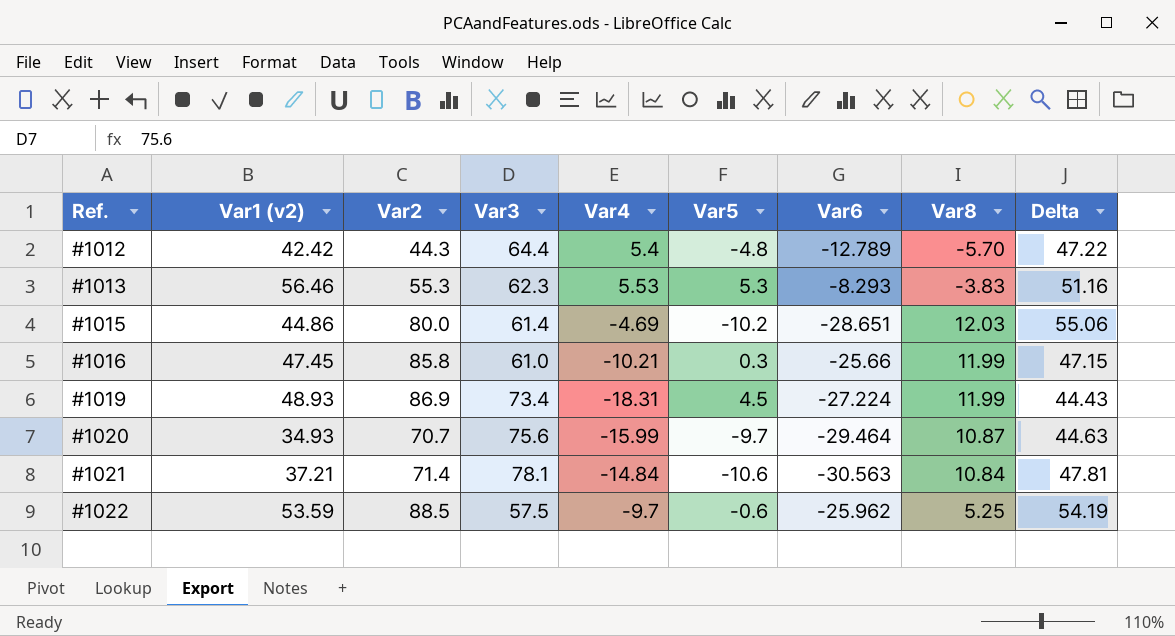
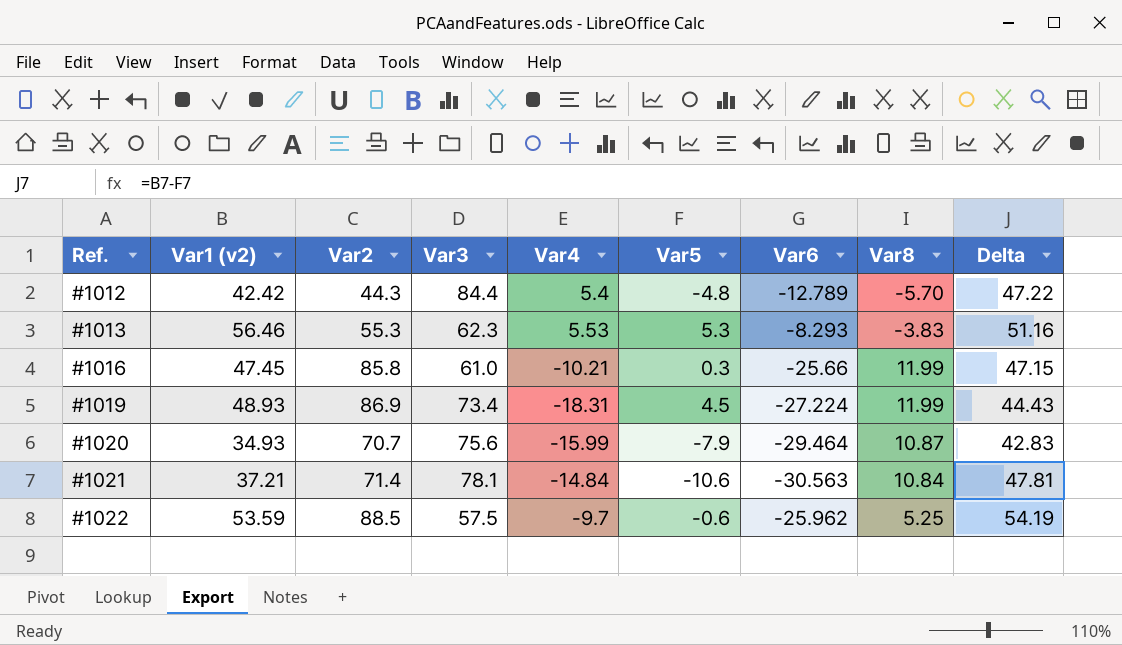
row #1015: 44.86 | 80.0 | 61.4 | -4.69 | -10.2 | -28.651 | 12.03 | 55.06 -> none
#1012 | Var3: 64.4 -> 84.4
#1020 | Var5: -9.7 -> -7.9
#1020 | Delta: 44.63 -> 42.83

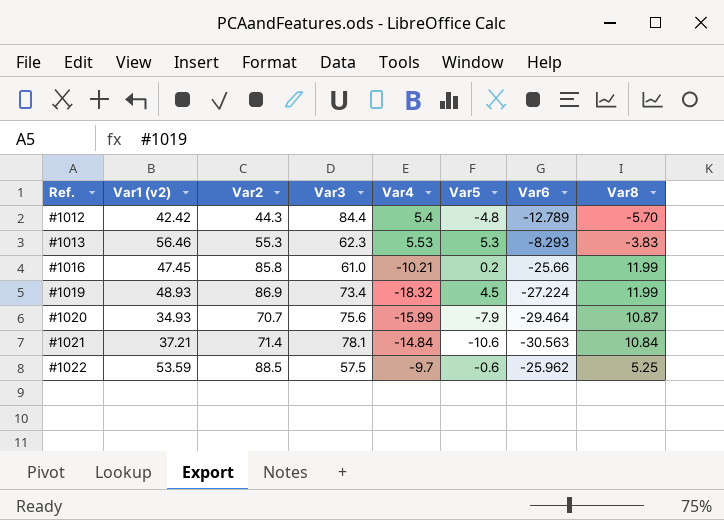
column Delta | formula: [Var1 (v2)] - [Var5] -> none
#1016 | Var5: 0.3 -> 0.2
#1019 | Var4: -18.31 -> -18.32

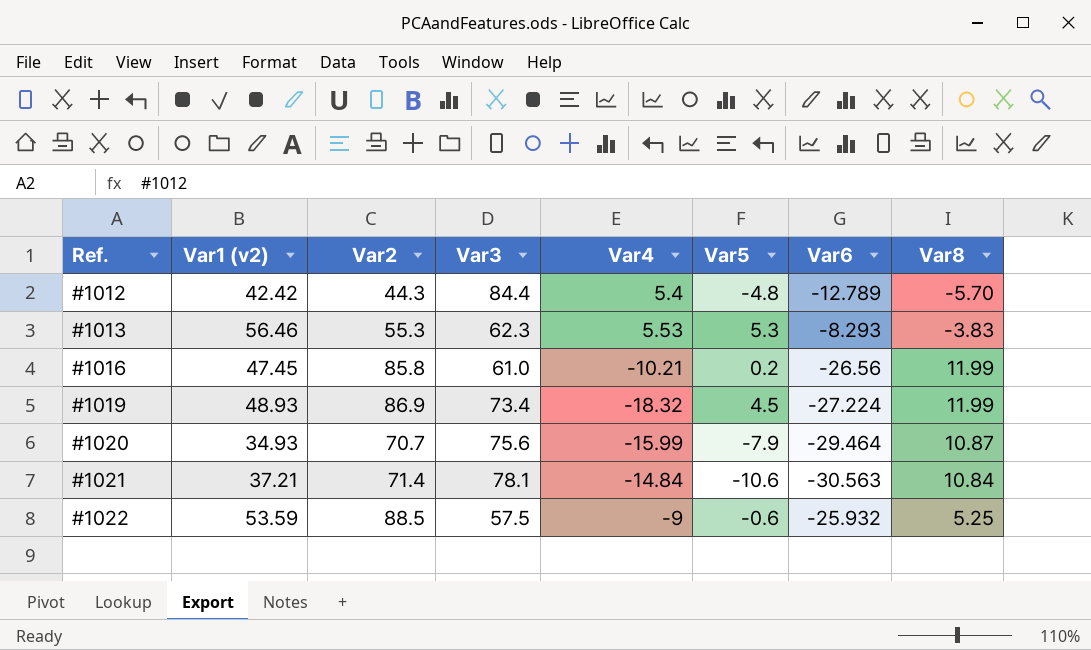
#1016 | Var6: -25.66 -> -26.56
#1022 | Var4: -9.7 -> -9
#1022 | Var6: -25.962 -> -25.932

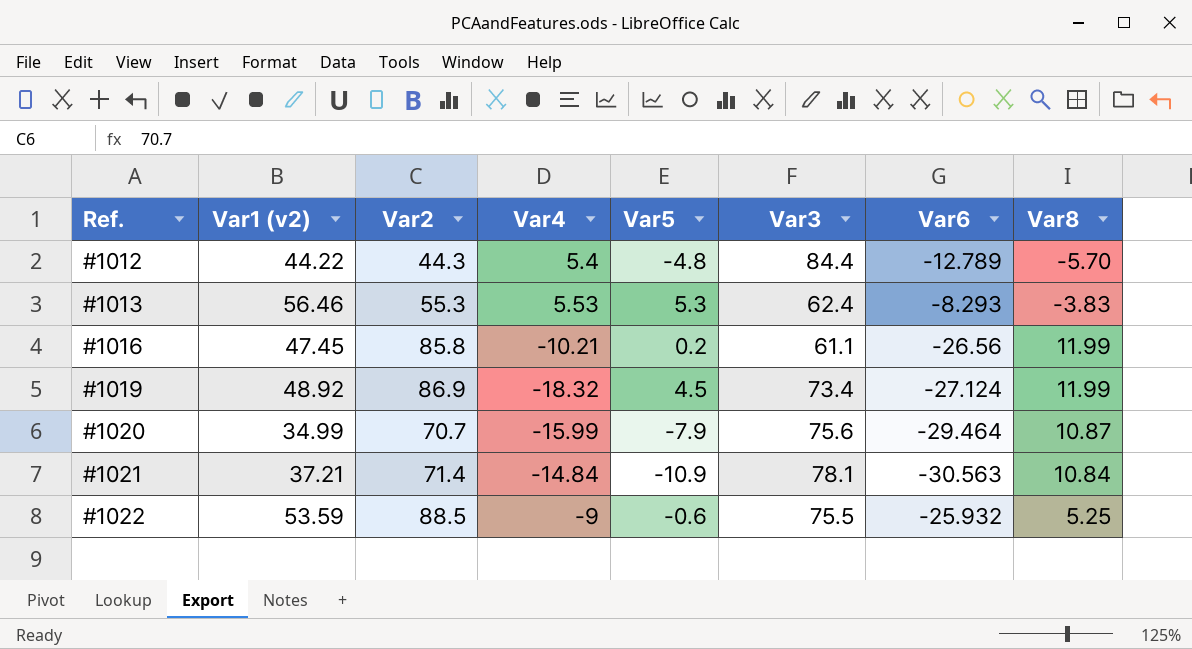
column Var3 | position: 4 -> 6
#1012 | Var1 (v2): 42.42 -> 44.22
#1013 | Var3: 62.3 -> 62.4
#1016 | Var3: 61.0 -> 61.1
#1019 | Var1 (v2): 48.93 -> 48.92
#1019 | Var6: -27.224 -> -27.124
#1020 | Var1 (v2): 34.93 -> 34.99
#1021 | Var5: -10.6 -> -10.9
#1022 | Var3: 57.5 -> 75.5

